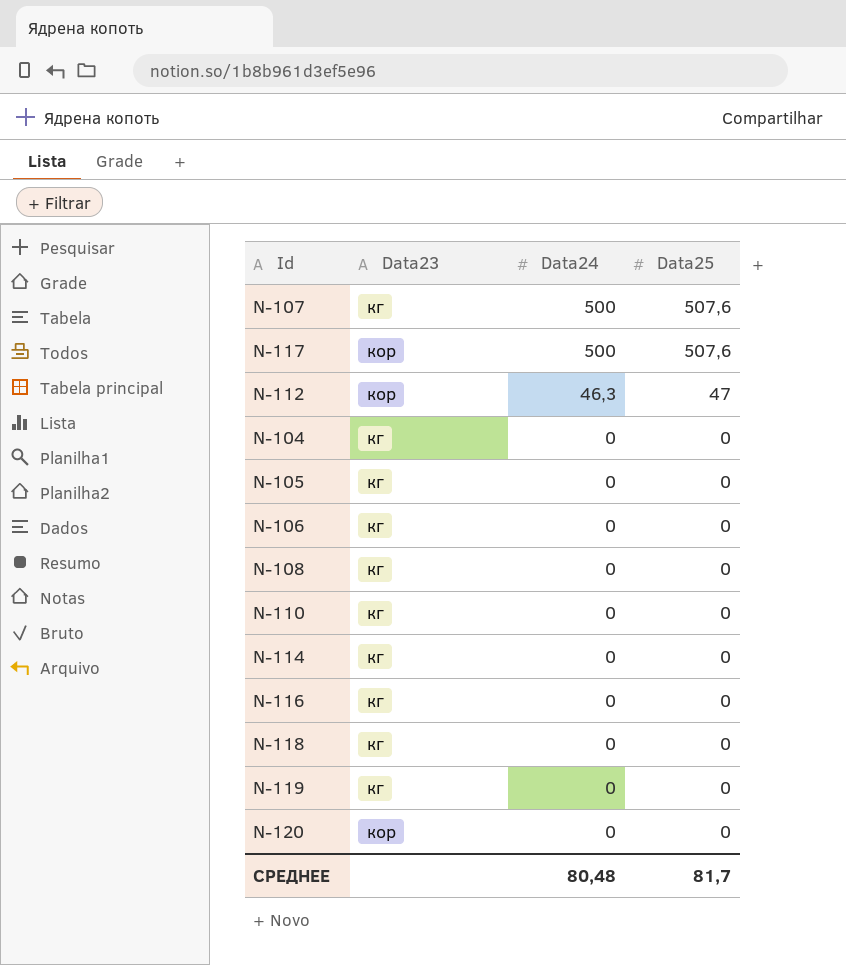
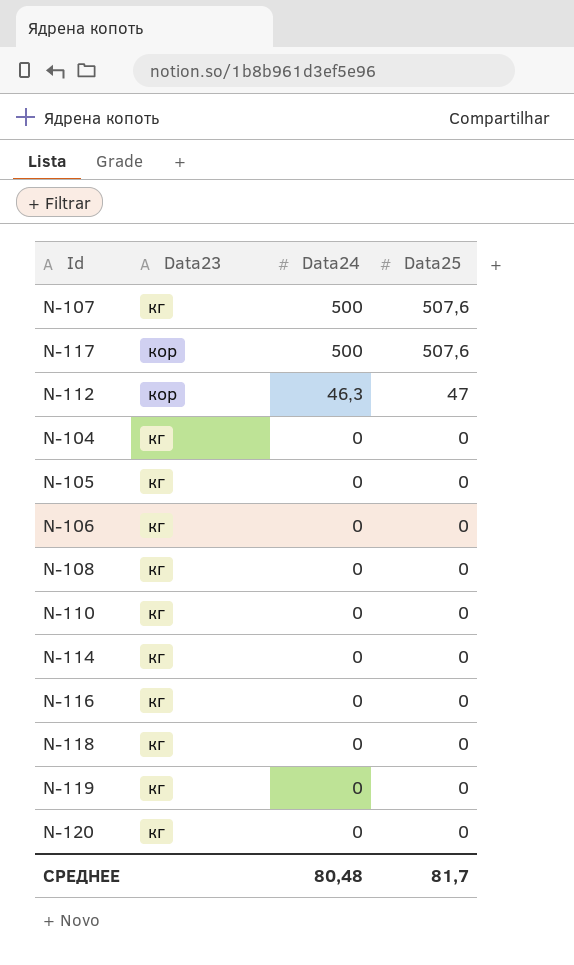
N-120 | Data23: кор -> кг

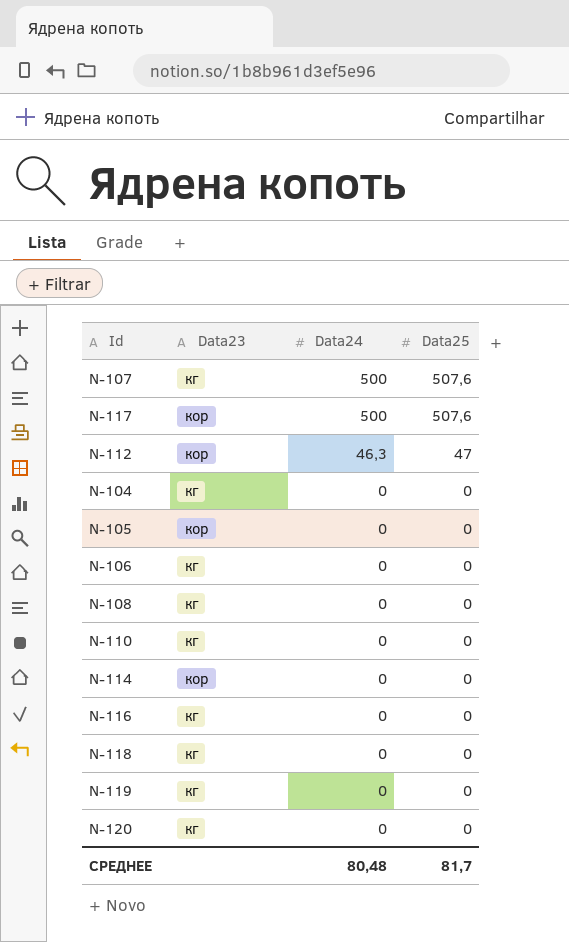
N-105 | Data23: кг -> кор
N-114 | Data23: кг -> кор

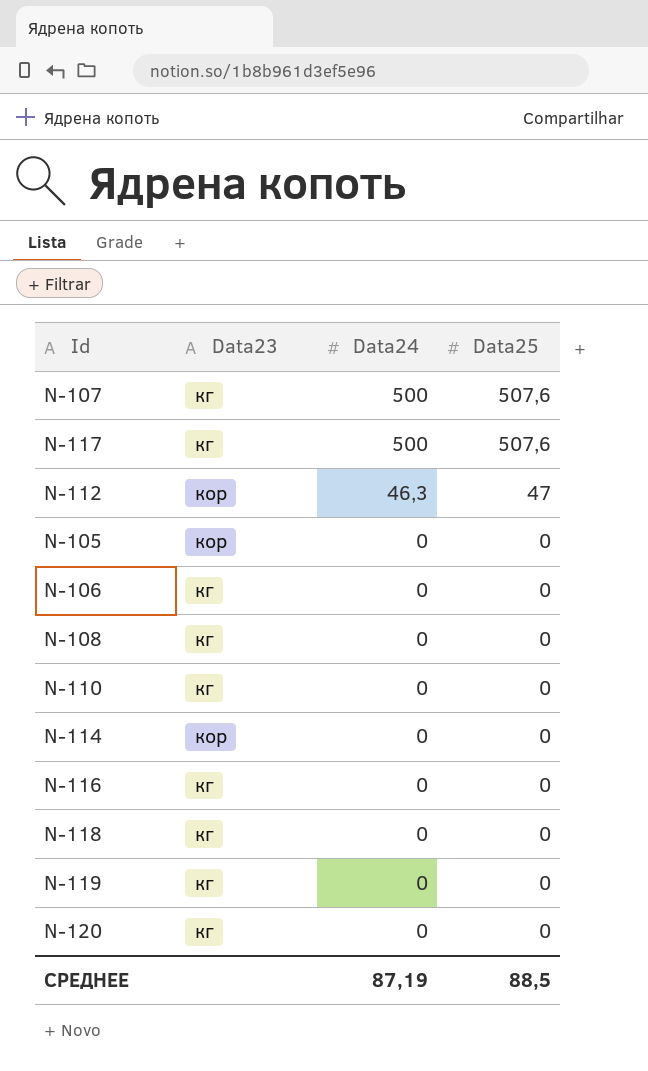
row N-104: кг | 0 | 0 -> none
N-117 | Data23: кор -> кг
СРЕДНЕЕ | Data24: 80,48 -> 87,19
СРЕДНЕЕ | Data25: 81,7 -> 88,5

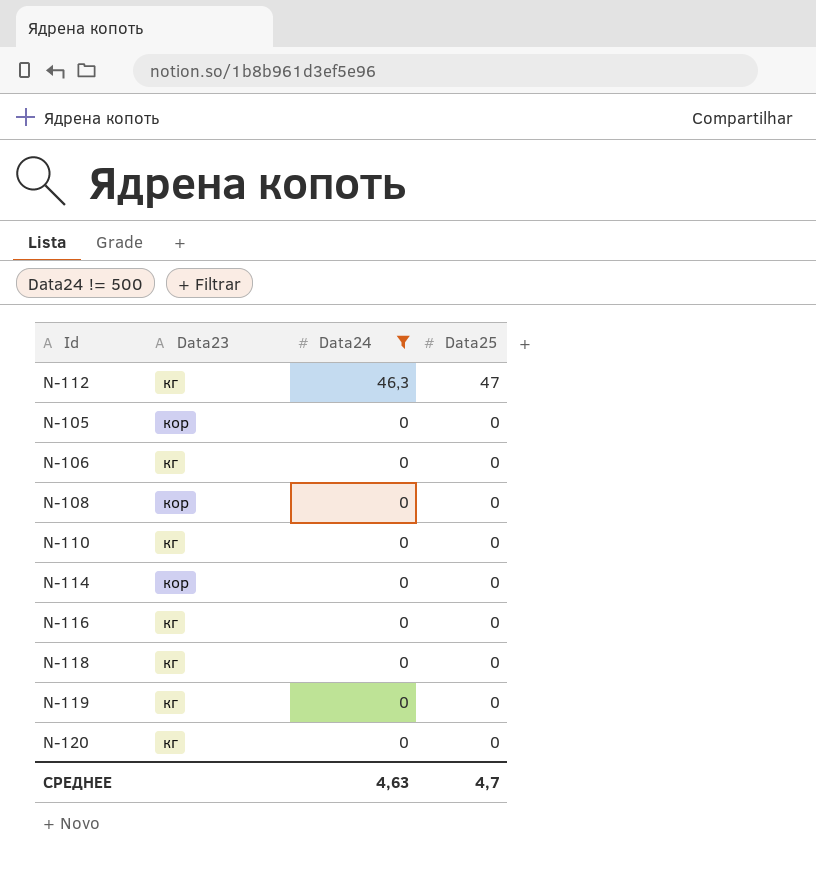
filter: none -> Data24 != 500
N-112 | Data23: кор -> кг
N-108 | Data23: кг -> кор
СРЕДНЕЕ | Data24: 87,19 -> 4,63
СРЕДНЕЕ | Data25: 88,5 -> 4,7

